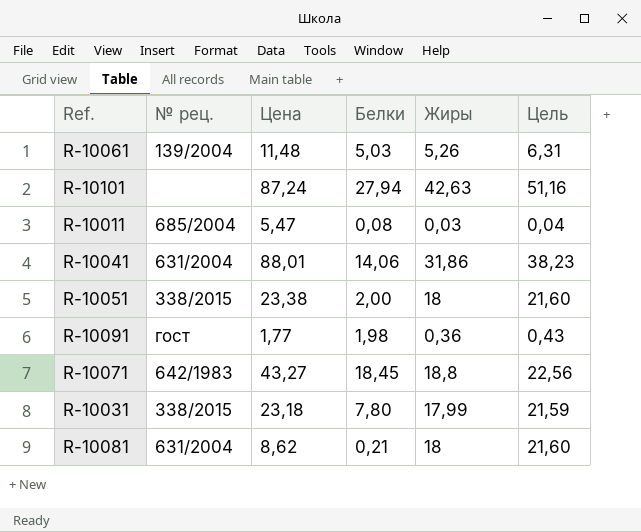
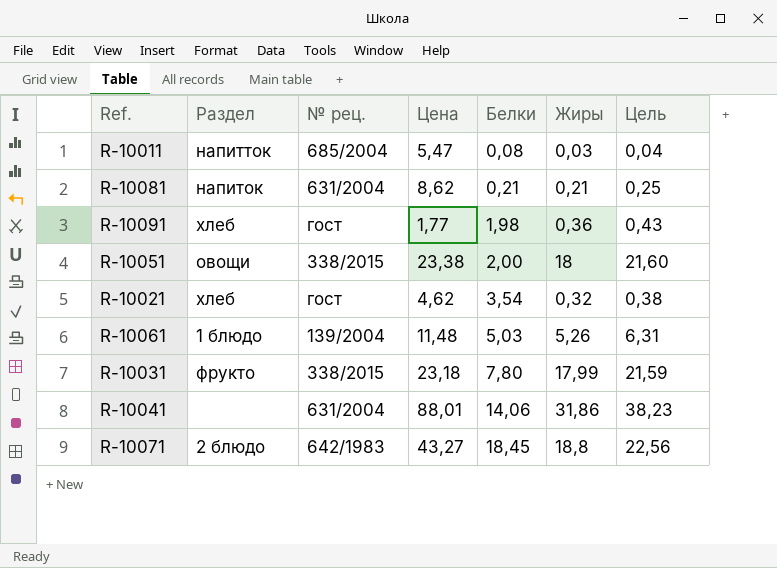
row order: none -> Белки ascending
column Раздел | position: none -> 2
row R-10101: none | 87,24 | 27,94 | 42,63 | 51,16 -> none
R-10081 | Жиры: 18 -> 0,21
R-10081 | Цель: 21,60 -> 0,25
row R-10021: none -> хлеб | гост | 4,62 | 3,54 | 0,32 | 0,38

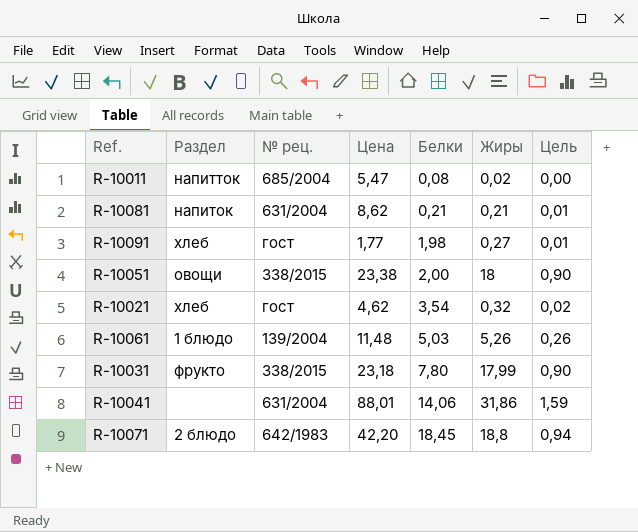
column Цель | formula: [Жиры] * 1,2 -> [Жиры] * 0,05
R-10011 | Жиры: 0,03 -> 0,02
R-10091 | Жиры: 0,36 -> 0,27
R-10071 | Цена: 43,27 -> 42,20

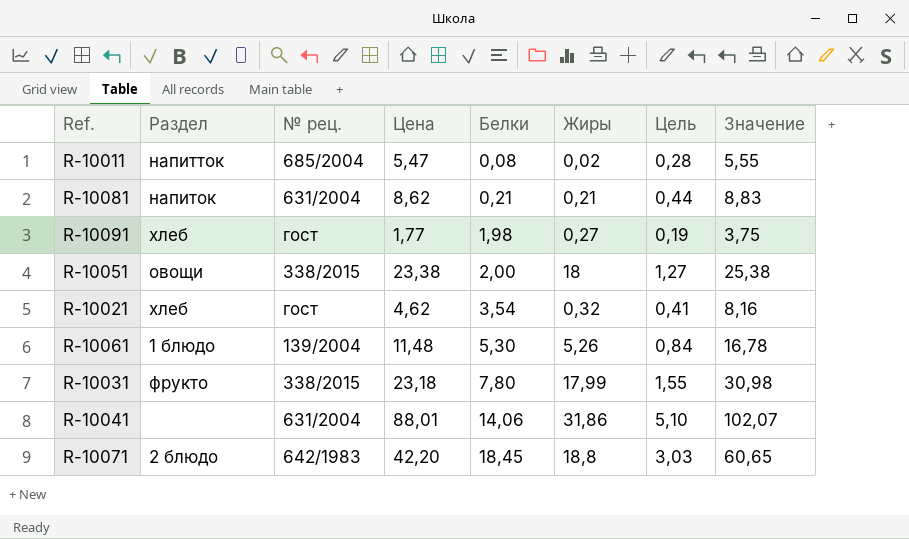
column Цель | formula: [Жиры] * 0,05 -> [Значение] * 0,05
column Значение | formula: none -> [Цена] + [Белки]
R-10061 | Белки: 5,03 -> 5,30

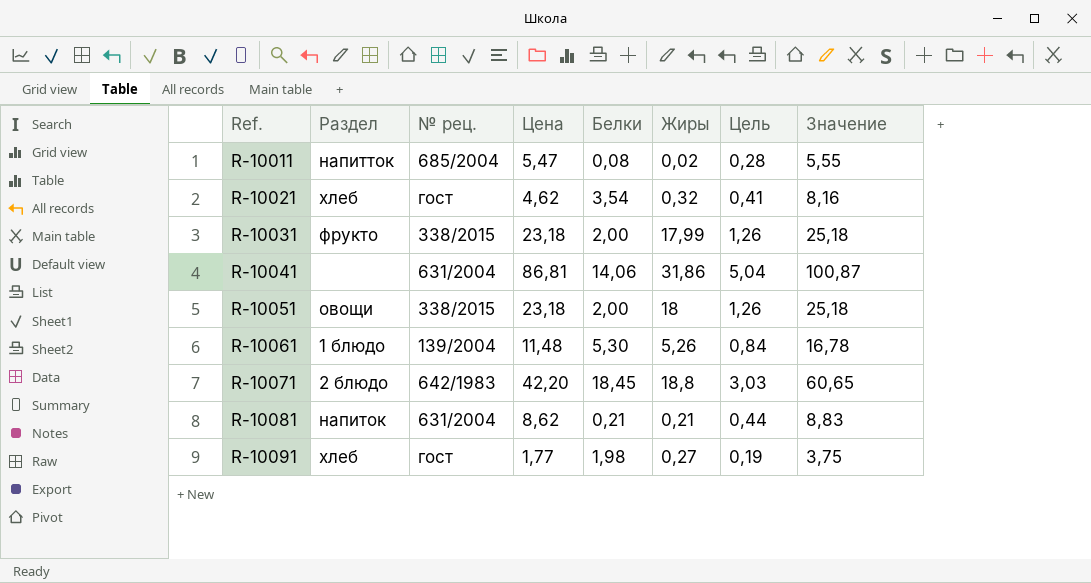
row order: Белки ascending -> Ref. ascending
R-10031 | Белки: 7,80 -> 2,00
R-10031 | Цель: 1,55 -> 1,26
R-10031 | Значение: 30,98 -> 25,18
R-10041 | Цена: 88,01 -> 86,81
R-10041 | Цель: 5,10 -> 5,04
R-10041 | Значение: 102,07 -> 100,87
R-10051 | Цена: 23,38 -> 23,18
R-10051 | Цель: 1,27 -> 1,26
R-10051 | Значение: 25,38 -> 25,18

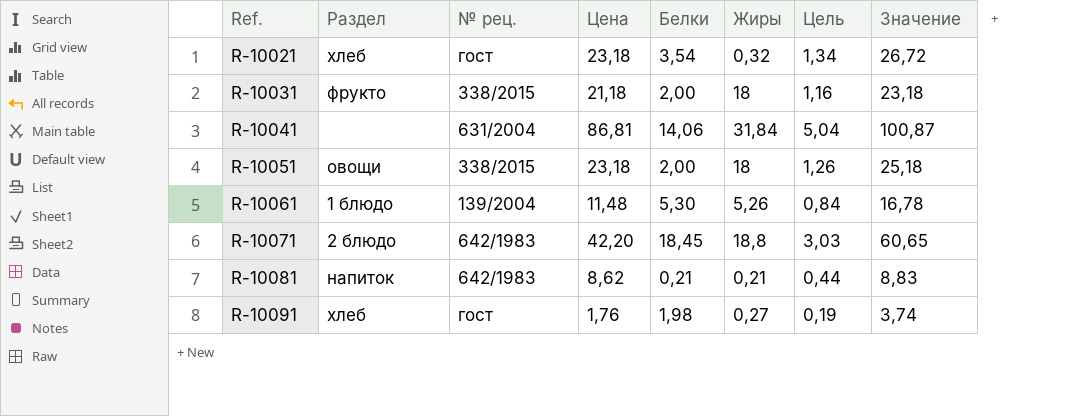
row R-10011: напитток | 685/2004 | 5,47 | 0,08 | 0,02 | 0,28 | 5,55 -> none
R-10021 | Цена: 4,62 -> 23,18
R-10021 | Цель: 0,41 -> 1,34
R-10021 | Значение: 8,16 -> 26,72
R-10031 | Цена: 23,18 -> 21,18
R-10031 | Жиры: 17,99 -> 18
R-10031 | Цель: 1,26 -> 1,16
R-10031 | Значение: 25,18 -> 23,18
R-10041 | Жиры: 31,86 -> 31,84
R-10081 | № рец.: 631/2004 -> 642/1983
R-10091 | Цена: 1,77 -> 1,76
R-10091 | Значение: 3,75 -> 3,74

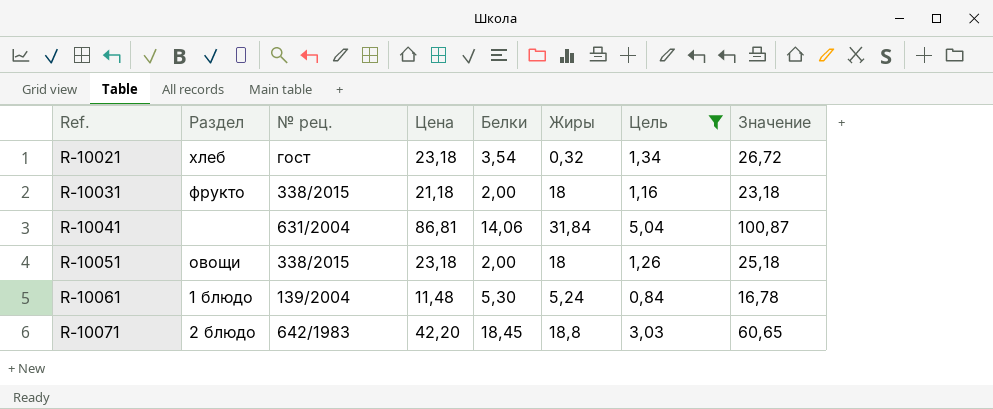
filter: none -> Цель >= 0,84
R-10061 | Жиры: 5,26 -> 5,24

